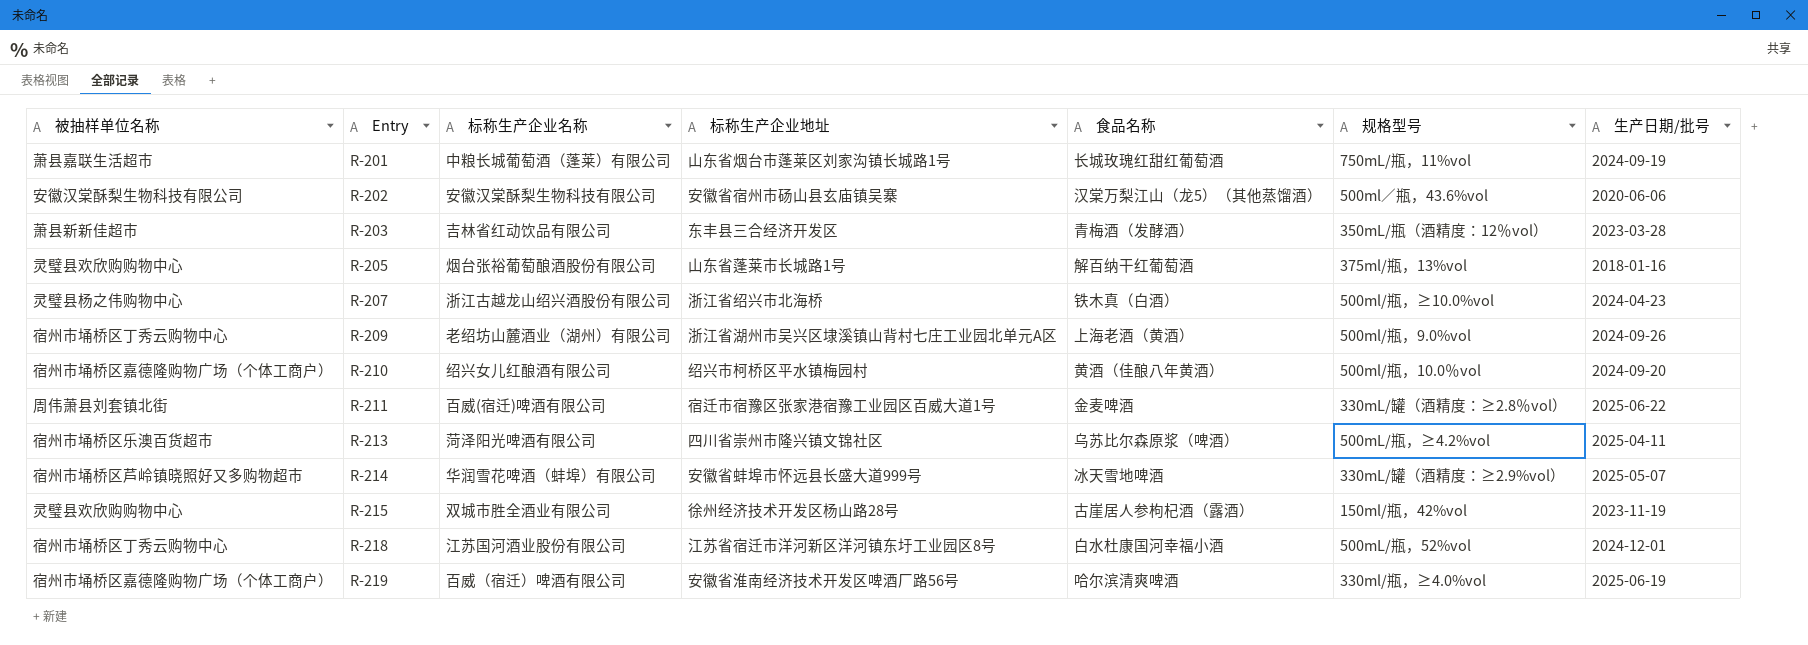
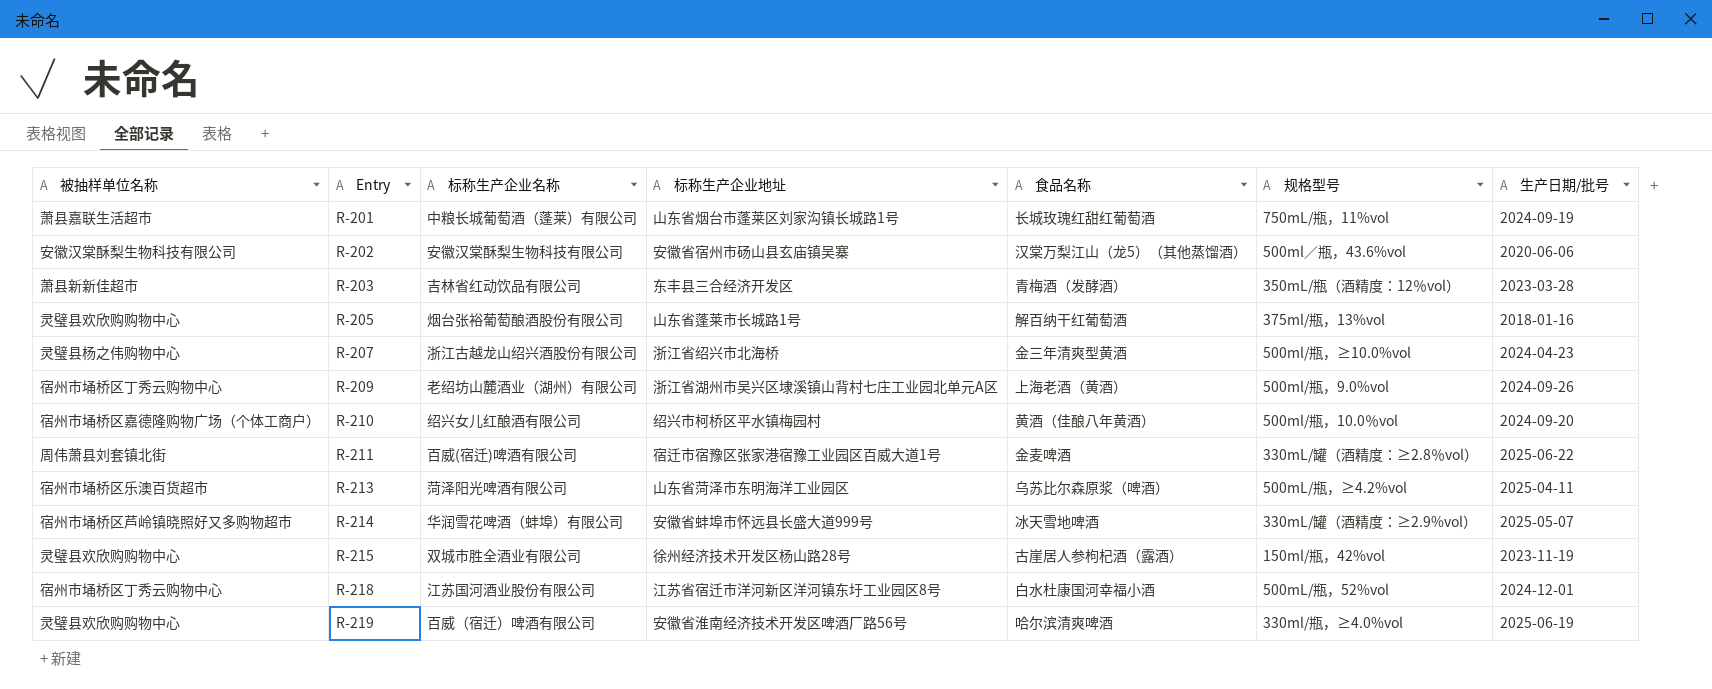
R-207 | 食品名称: 铁木真（白酒） -> 金三年清爽型黄酒
R-213 | 标称生产企业地址: 四川省崇州市隆兴镇文锦社区 -> 山东省菏泽市东明海洋工业园区
R-219 | 被抽样单位名称: 宿州市埇桥区嘉德隆购物广场（个体工商户） -> 灵璧县欢欣购购物中心

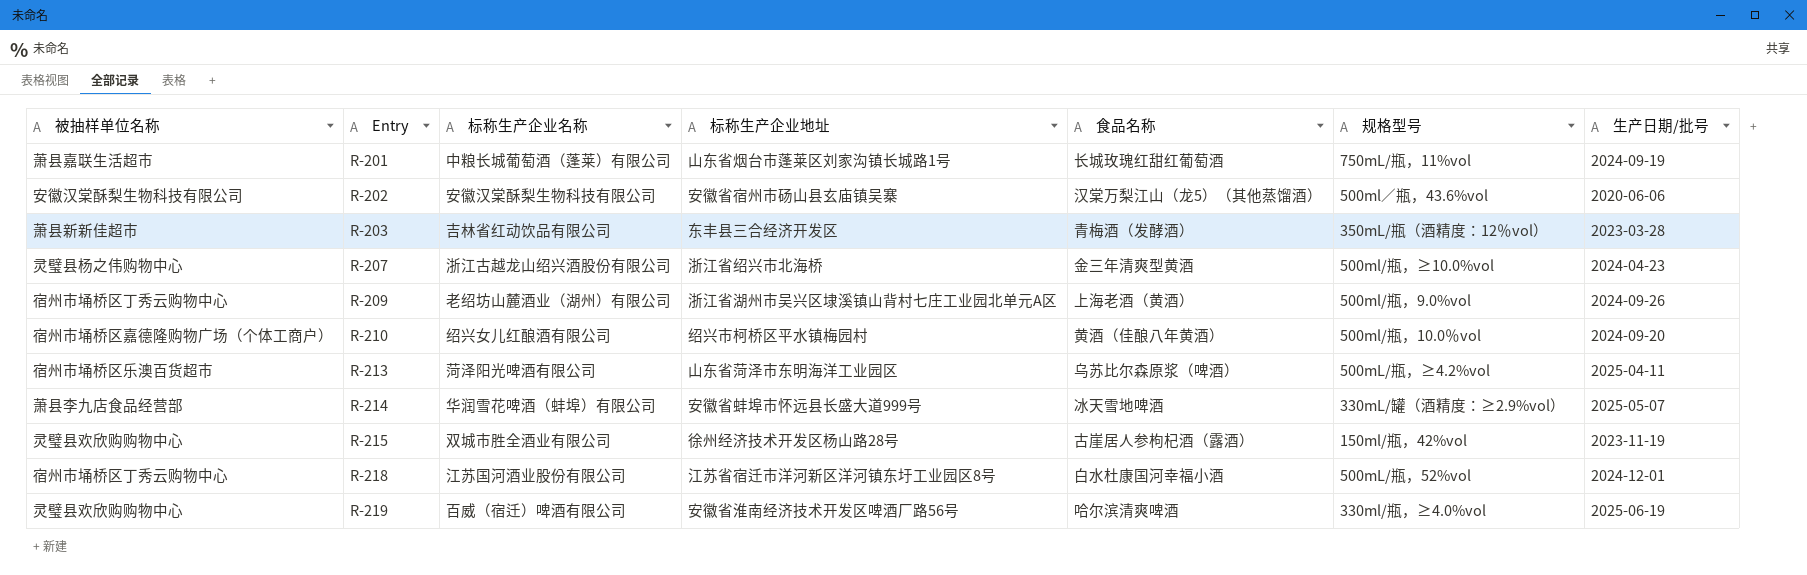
row R-205: 灵璧县欢欣购购物中心 | 烟台张裕葡萄酿酒股份有限公司 | 山东省蓬莱市长城路1号 | 解百纳干红葡萄酒 | 375ml/瓶，13%vol | 2018-01-16 -> none
row R-211: 周伟萧县刘套镇北街 | 百威(宿迁)啤酒有限公司 | 宿迁市宿豫区张家港宿豫工业园区百威大道1号 | 金麦啤酒 | 330mL/罐（酒精度：≥2.8％vol） | 2025-06-22 -> none
R-214 | 被抽样单位名称: 宿州市埇桥区芦岭镇晓照好又多购物超市 -> 萧县李九店食品经营部

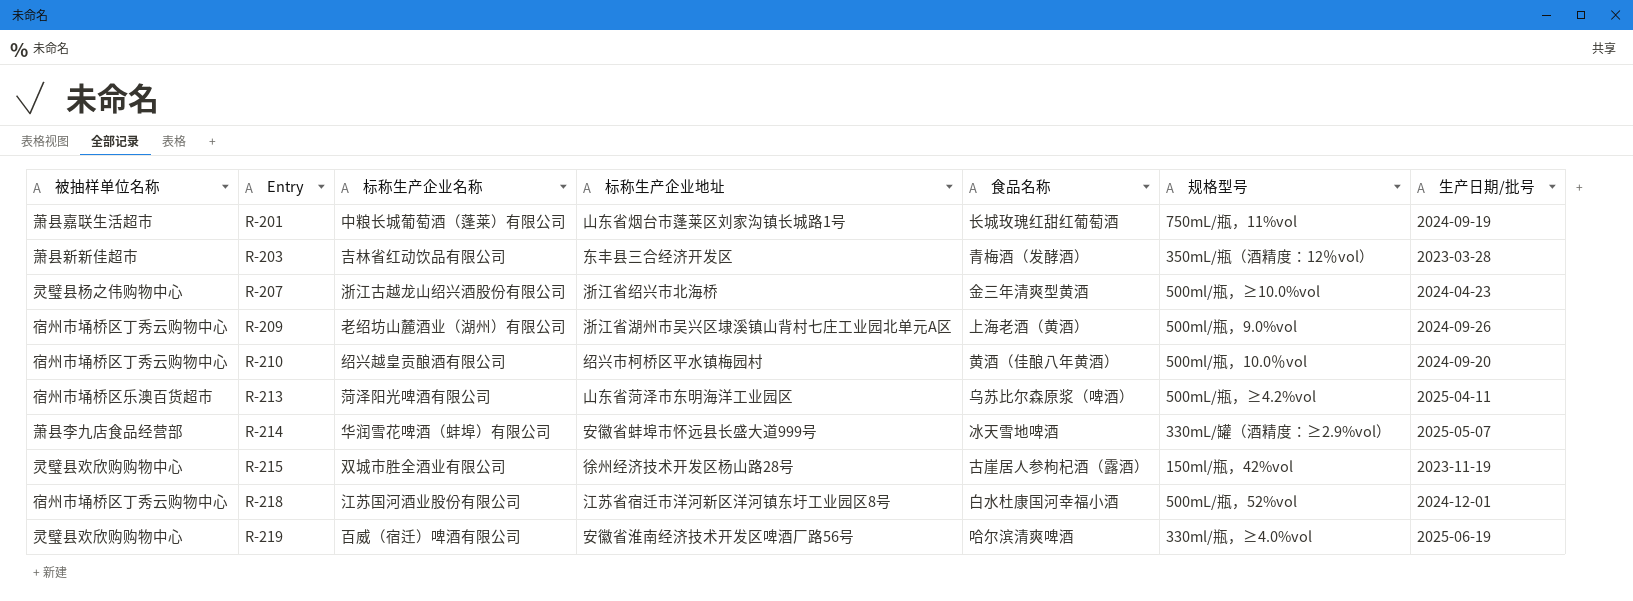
row R-202: 安徽汉棠酥梨生物科技有限公司 | 安徽汉棠酥梨生物科技有限公司 | 安徽省宿州市砀山县玄庙镇吴寨 | 汉棠万梨江山（龙5）（其他蒸馏酒） | 500ml／瓶，43.6%vol | 2020-06-06 -> none
R-210 | 被抽样单位名称: 宿州市埇桥区嘉德隆购物广场（个体工商户） -> 宿州市埇桥区丁秀云购物中心
R-210 | 标称生产企业名称: 绍兴女儿红酿酒有限公司 -> 绍兴越皇贡酿酒有限公司

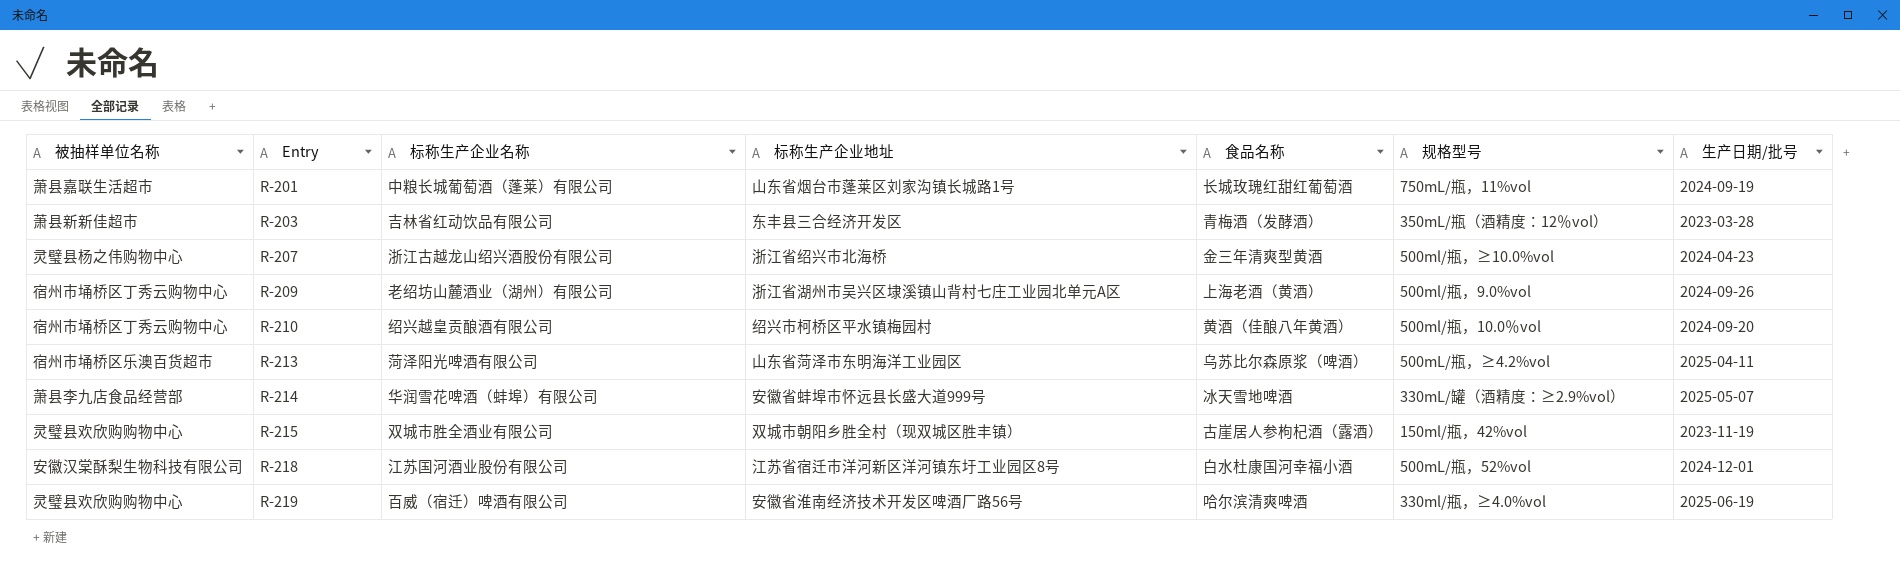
R-215 | 标称生产企业地址: 徐州经济技术开发区杨山路28号 -> 双城市朝阳乡胜全村（现双城区胜丰镇）
R-218 | 被抽样单位名称: 宿州市埇桥区丁秀云购物中心 -> 安徽汉棠酥梨生物科技有限公司

